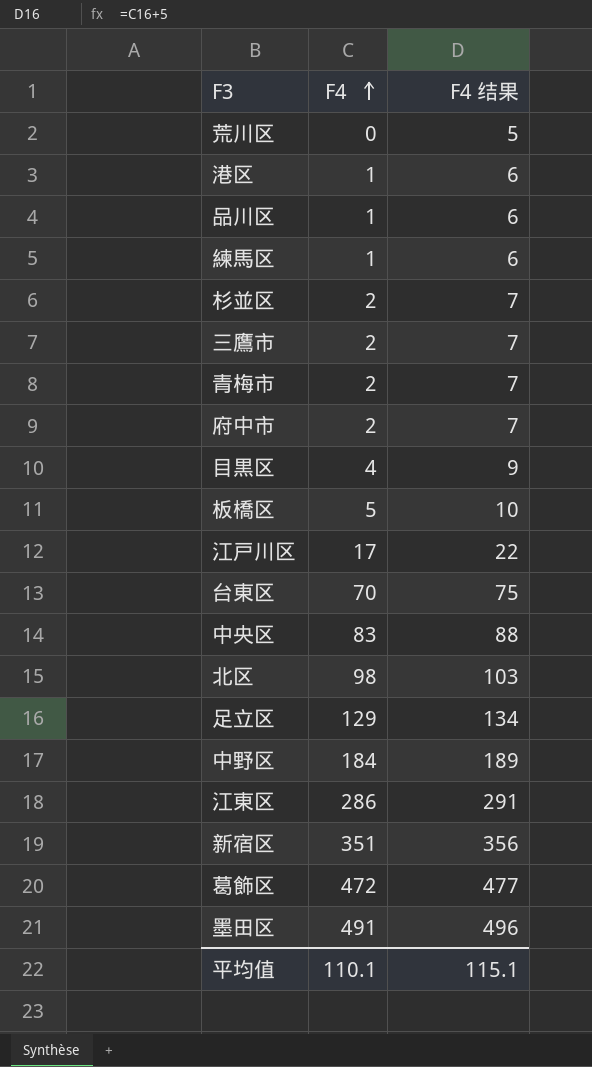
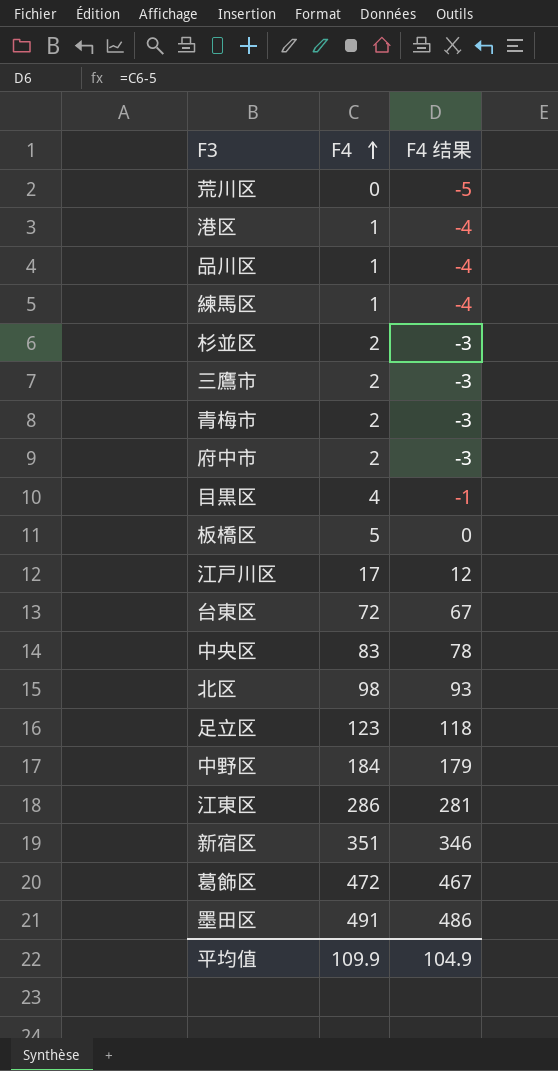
column F4 结果 | formula: [F4] + 5 -> [F4] - 5
台東区 | F4: 70 -> 72
足立区 | F4: 129 -> 123
平均值 | F4: 110.1 -> 109.9
平均值 | F4 结果: 115.1 -> 104.9

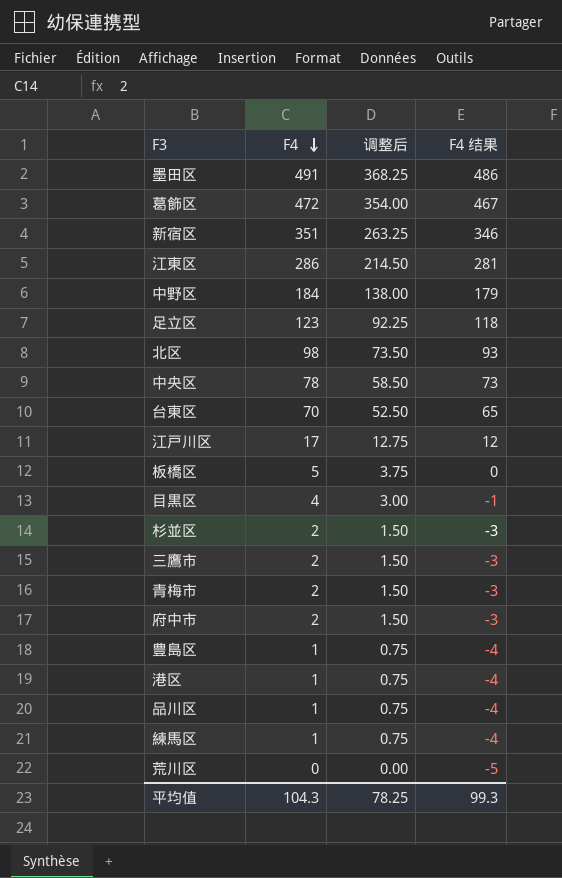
row order: F4 ascending -> F4 descending
column 调整后 | formula: none -> [F4] * 0.75
中央区 | F4: 83 -> 78
中央区 | F4 结果: 78 -> 73
台東区 | F4: 72 -> 70
台東区 | F4 结果: 67 -> 65
row 豊島区: none -> 1 | 0.75 | -4
平均值 | F4: 109.9 -> 104.3
平均值 | F4 结果: 104.9 -> 99.3

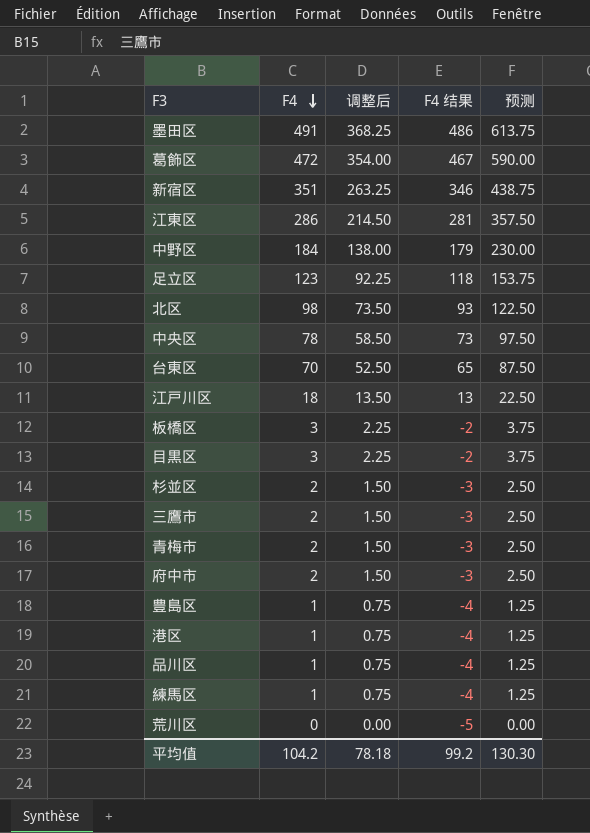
column 预测 | formula: none -> [F4] * 1.25
江戸川区 | F4: 17 -> 18
江戸川区 | 调整后: 12.75 -> 13.50
江戸川区 | F4 结果: 12 -> 13
板橋区 | F4: 5 -> 3
板橋区 | 调整后: 3.75 -> 2.25
板橋区 | F4 结果: 0 -> -2
目黒区 | F4: 4 -> 3
目黒区 | 调整后: 3.00 -> 2.25
目黒区 | F4 结果: -1 -> -2
平均值 | F4: 104.3 -> 104.2
平均值 | 调整后: 78.25 -> 78.18
平均值 | F4 结果: 99.3 -> 99.2

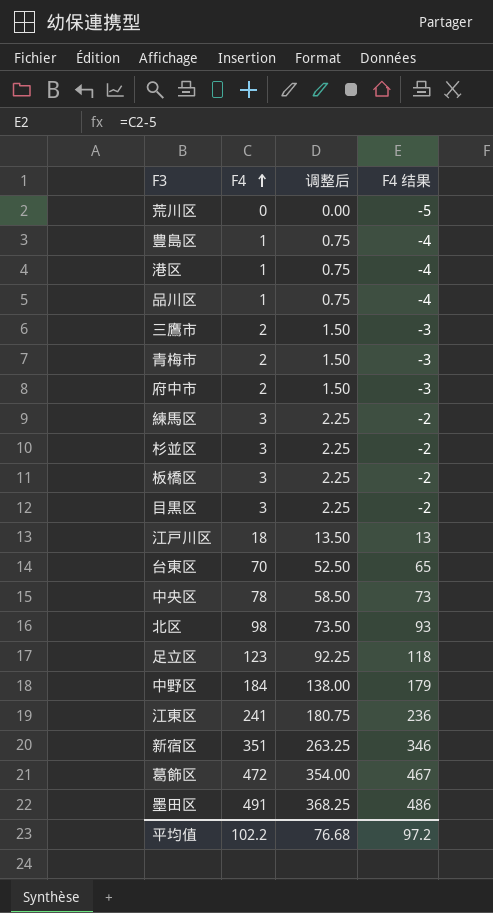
row order: F4 descending -> F4 ascending
column 预测 | formula: [F4] * 1.25 -> none
練馬区 | F4: 1 -> 3
練馬区 | 调整后: 0.75 -> 2.25
練馬区 | F4 结果: -4 -> -2
杉並区 | F4: 2 -> 3
杉並区 | 调整后: 1.50 -> 2.25
杉並区 | F4 结果: -3 -> -2
江東区 | F4: 286 -> 241
江東区 | 调整后: 214.50 -> 180.75
江東区 | F4 结果: 281 -> 236
平均值 | F4: 104.2 -> 102.2
平均值 | 调整后: 78.18 -> 76.68
平均值 | F4 结果: 99.2 -> 97.2

